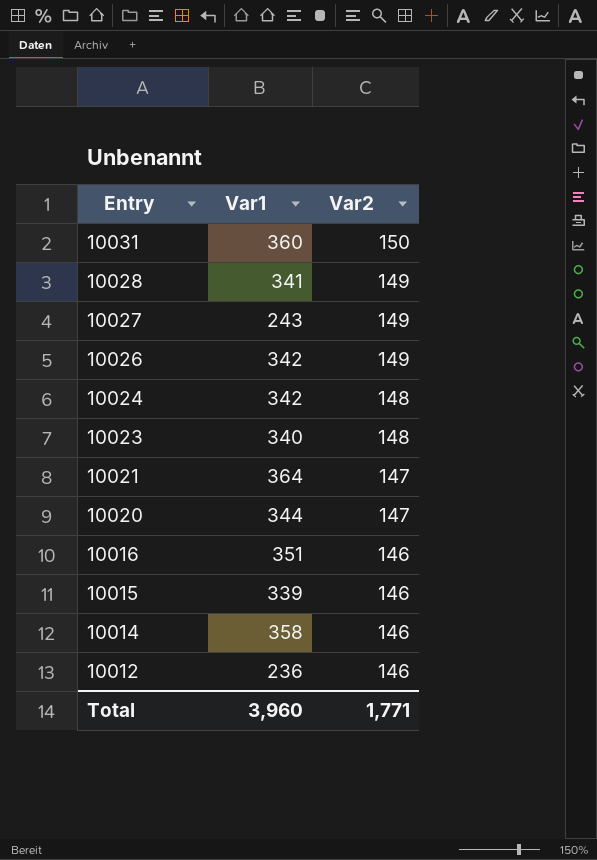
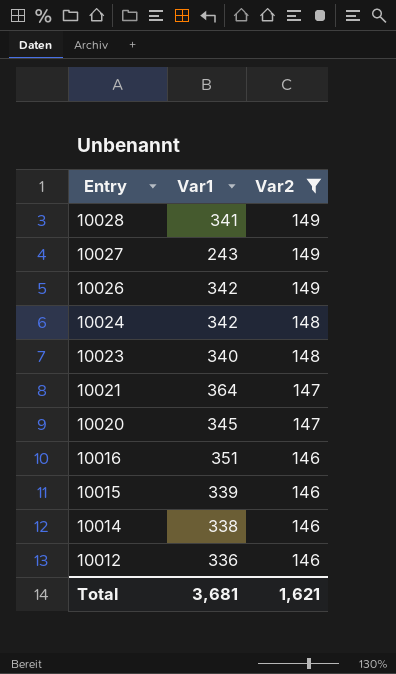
filter: none -> Var2 != 150
10020 | Var1: 344 -> 345
10014 | Var1: 358 -> 338
10012 | Var1: 236 -> 336
Total | Var1: 3,960 -> 3,681
Total | Var2: 1,771 -> 1,621

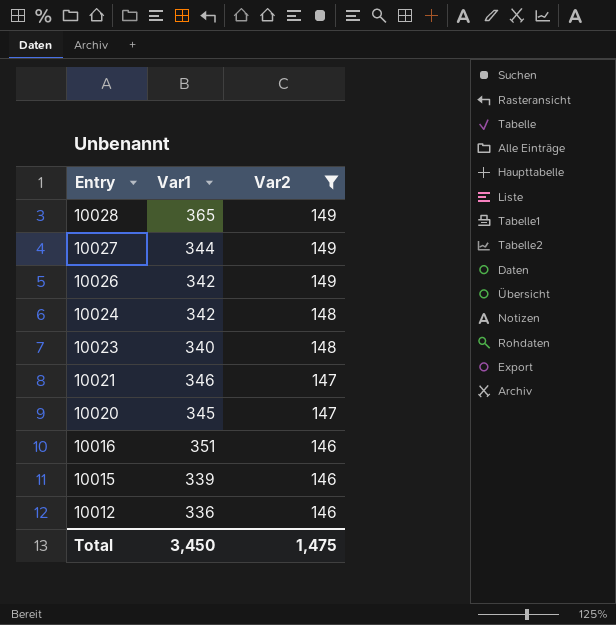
row 10014: 338 | 146 -> none
10028 | Var1: 341 -> 365
10027 | Var1: 243 -> 344
10021 | Var1: 364 -> 346
Total | Var1: 3,681 -> 3,450
Total | Var2: 1,621 -> 1,475

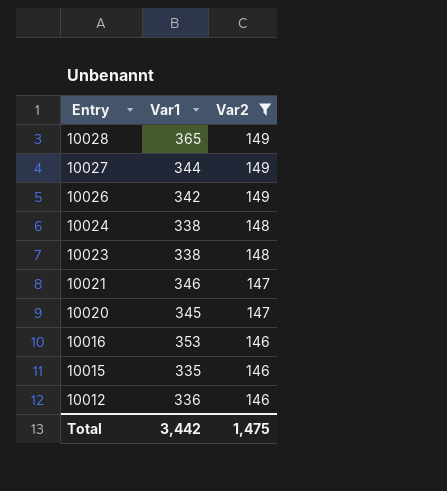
10024 | Var1: 342 -> 338
10023 | Var1: 340 -> 338
10016 | Var1: 351 -> 353
10015 | Var1: 339 -> 335
Total | Var1: 3,450 -> 3,442

